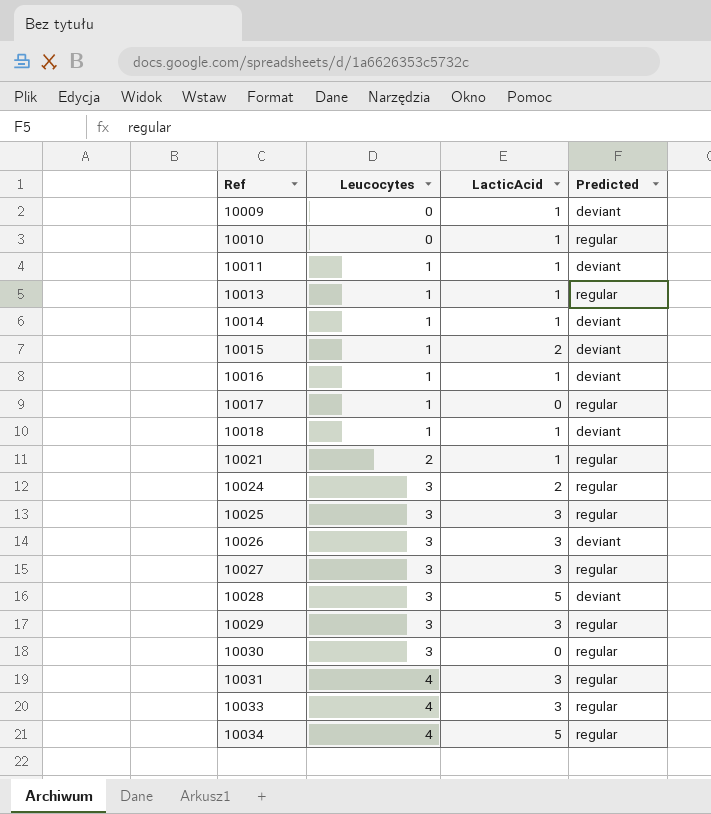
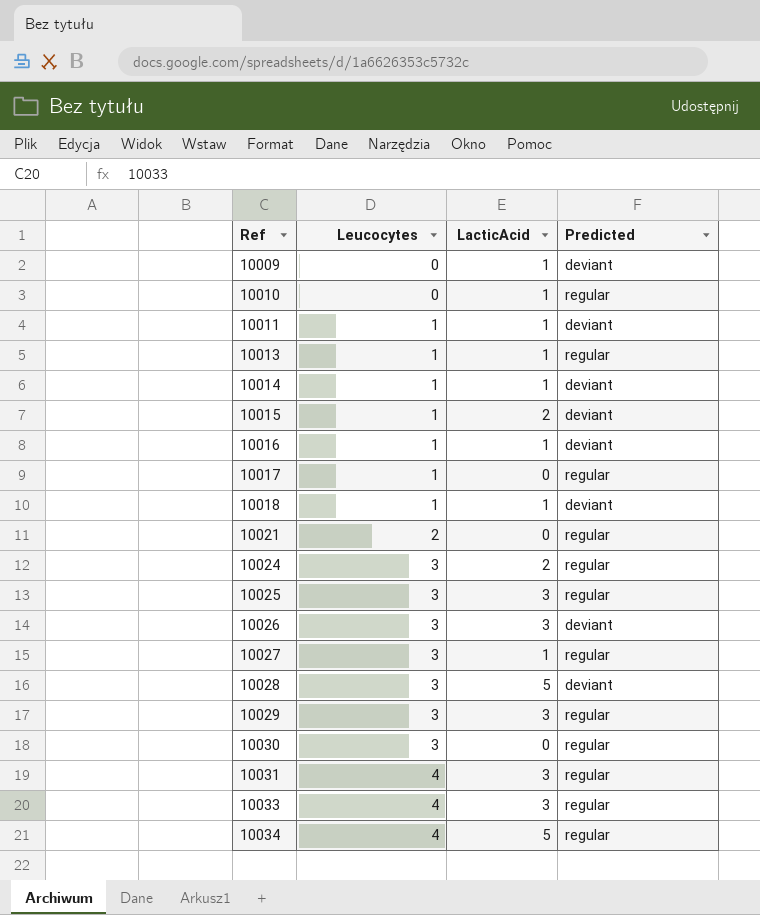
10021 | LacticAcid: 1 -> 0
10027 | LacticAcid: 3 -> 1

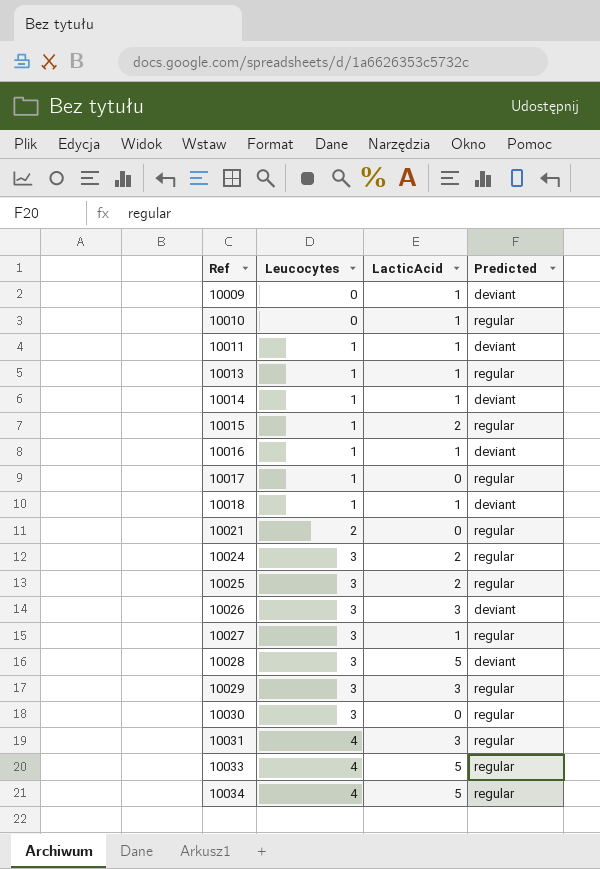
10015 | Predicted: deviant -> regular
10025 | LacticAcid: 3 -> 2
10033 | LacticAcid: 3 -> 5

